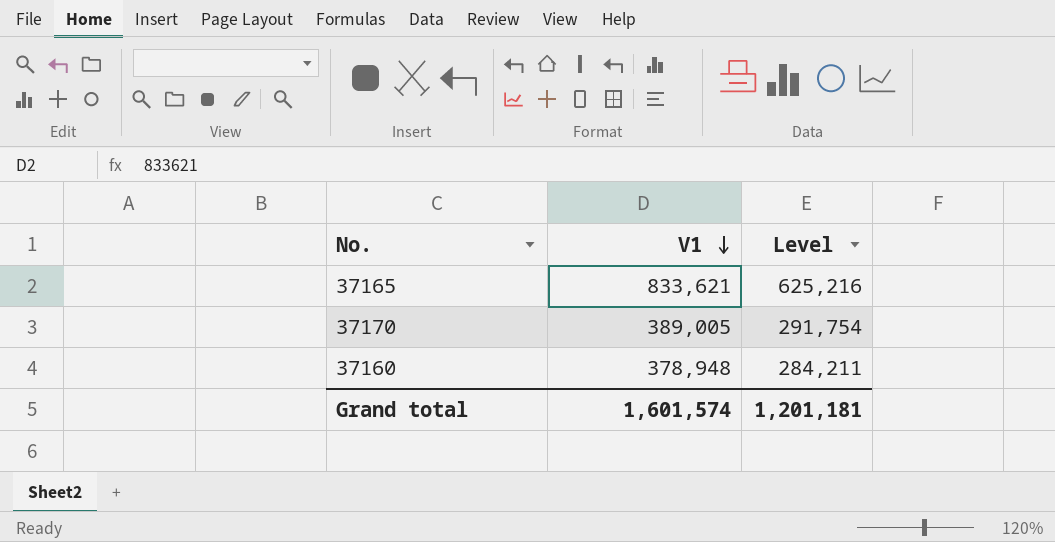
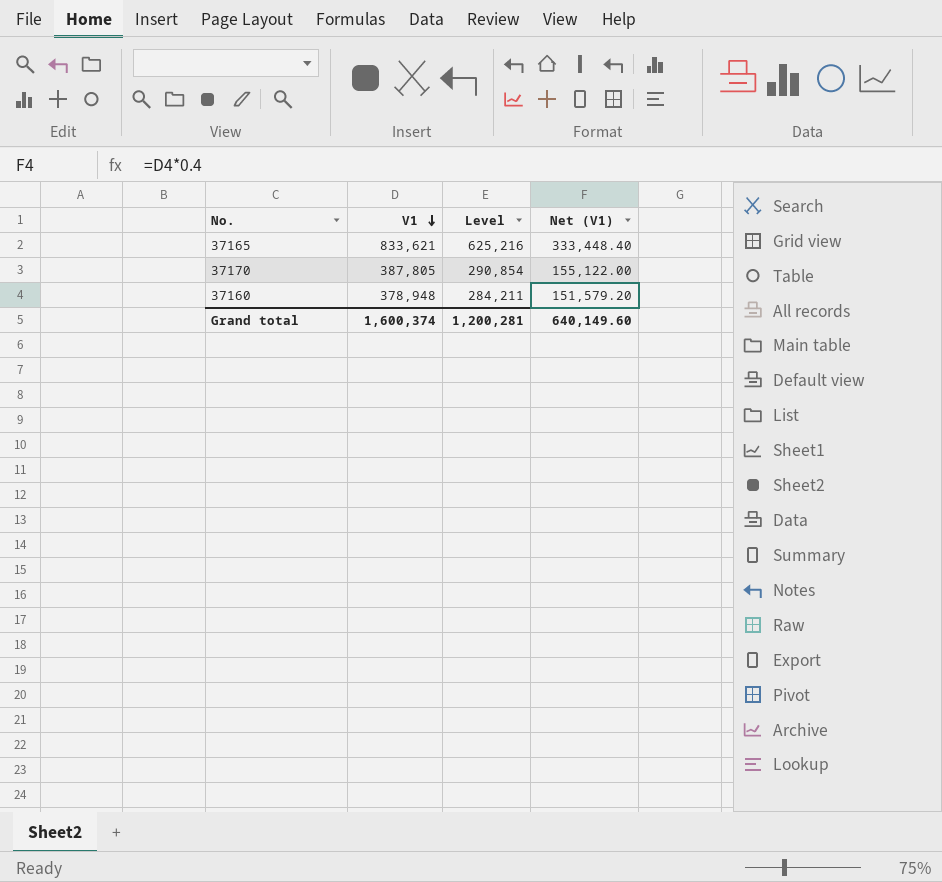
column Net (V1) | formula: none -> [V1] * 0.4
37170 | V1: 389,005 -> 387,805
37170 | Level: 291,754 -> 290,854
Grand total | V1: 1,601,574 -> 1,600,374
Grand total | Level: 1,201,181 -> 1,200,281

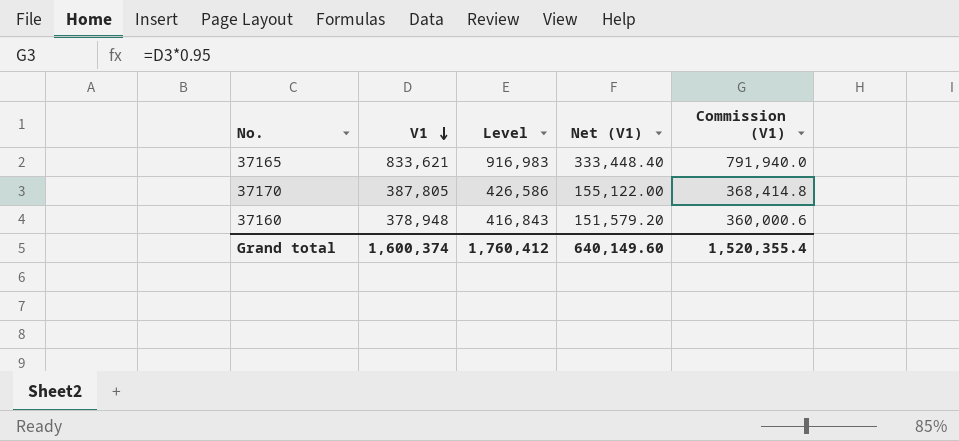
column Level | formula: [V1] * 0.75 -> [V1] * 1.1
column Commission (V1) | formula: none -> [V1] * 0.95
Grand total | Level: 1,200,281 -> 1,760,412

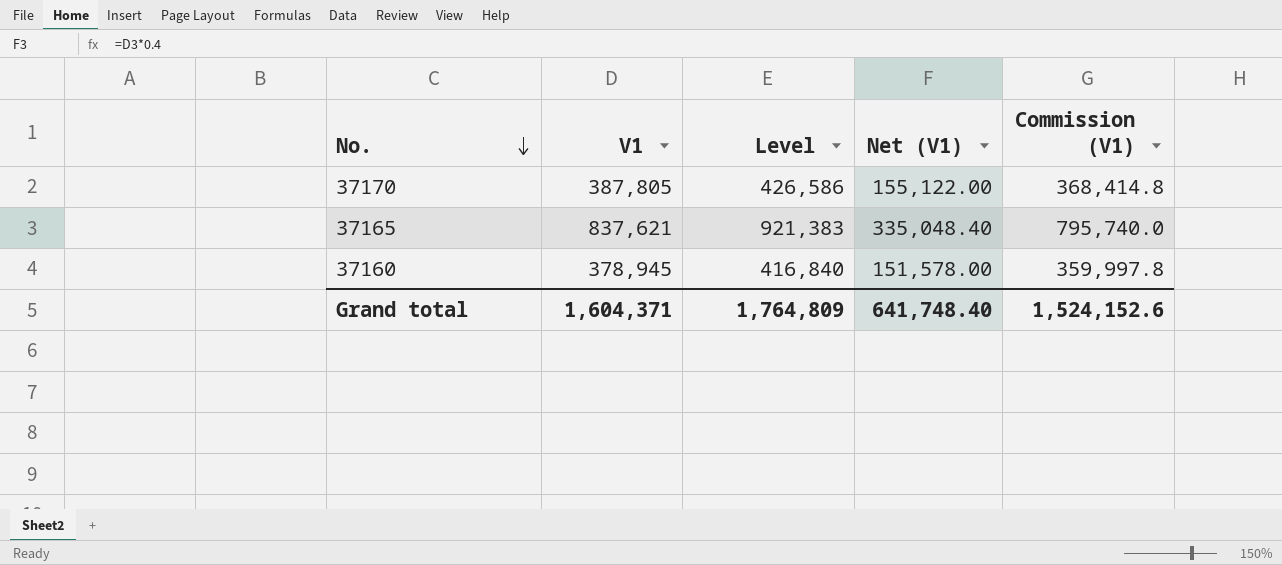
row order: V1 descending -> No. descending
37165 | V1: 833,621 -> 837,621
37165 | Level: 916,983 -> 921,383
37165 | Net (V1): 333,448.40 -> 335,048.40
37165 | Commission (V1): 791,940.0 -> 795,740.0
37160 | V1: 378,948 -> 378,945
37160 | Level: 416,843 -> 416,840
37160 | Net (V1): 151,579.20 -> 151,578.00
37160 | Commission (V1): 360,000.6 -> 359,997.8
Grand total | V1: 1,600,374 -> 1,604,371
Grand total | Level: 1,760,412 -> 1,764,809
Grand total | Net (V1): 640,149.60 -> 641,748.40
Grand total | Commission (V1): 1,520,355.4 -> 1,524,152.6

